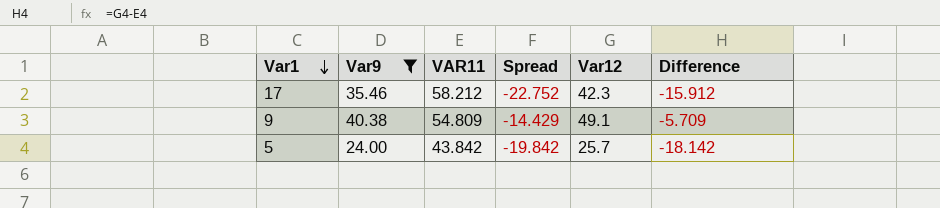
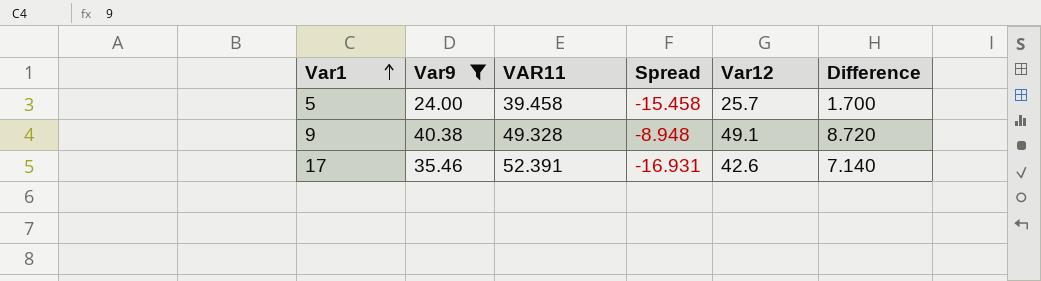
row order: Var1 descending -> Var1 ascending
column Difference | formula: [Var12] - [VAR11] -> [Var12] - [Var9]
5 | VAR11: 43.842 -> 39.458
5 | Spread: -19.842 -> -15.458
9 | VAR11: 54.809 -> 49.328
9 | Spread: -14.429 -> -8.948
17 | VAR11: 58.212 -> 52.391
17 | Spread: -22.752 -> -16.931
17 | Var12: 42.3 -> 42.6

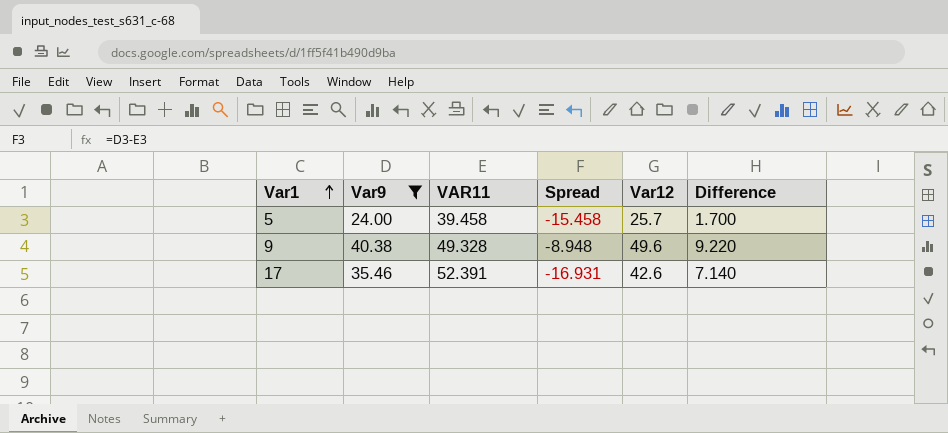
9 | Var12: 49.1 -> 49.6
9 | Difference: 8.720 -> 9.220

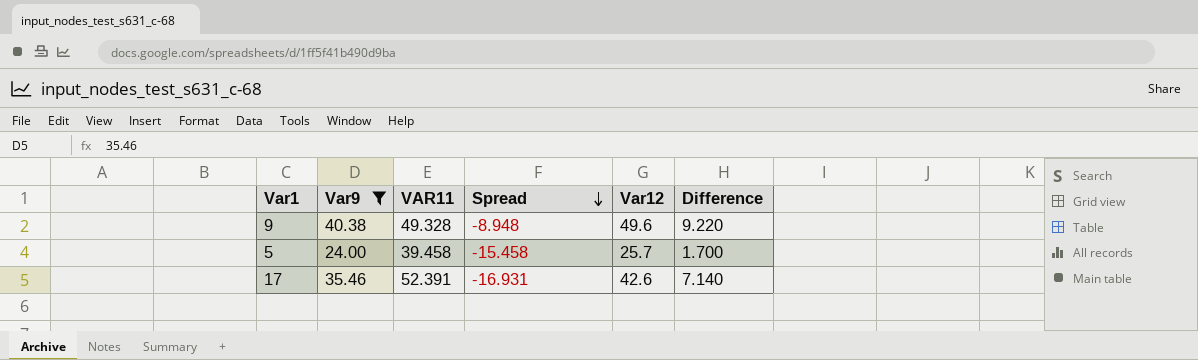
row order: Var1 ascending -> Spread descending

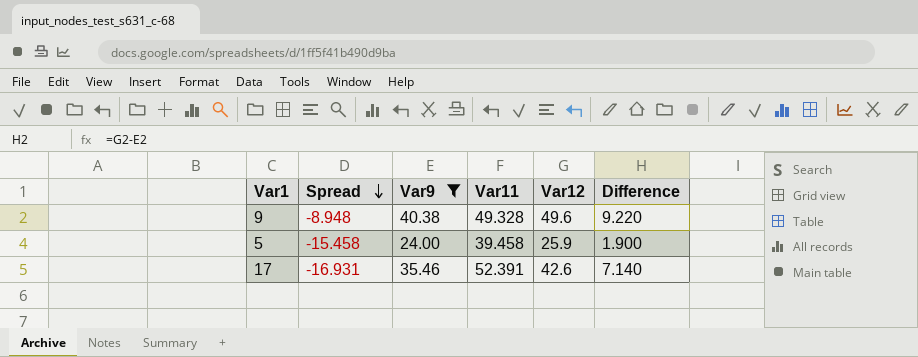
column Spread | position: 4 -> 2
column name: VAR11 -> Var11
5 | Var12: 25.7 -> 25.9
5 | Difference: 1.700 -> 1.900

